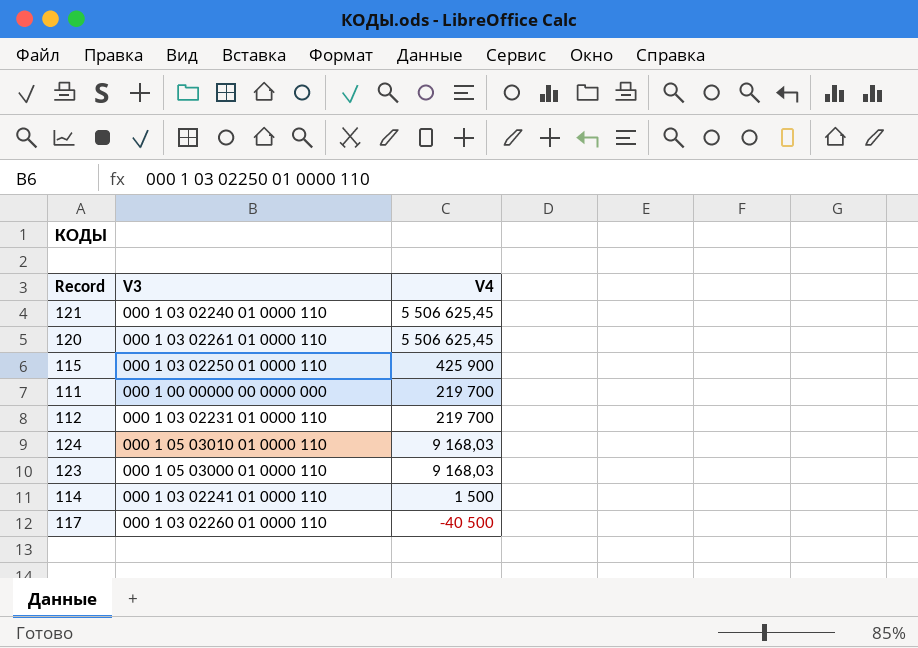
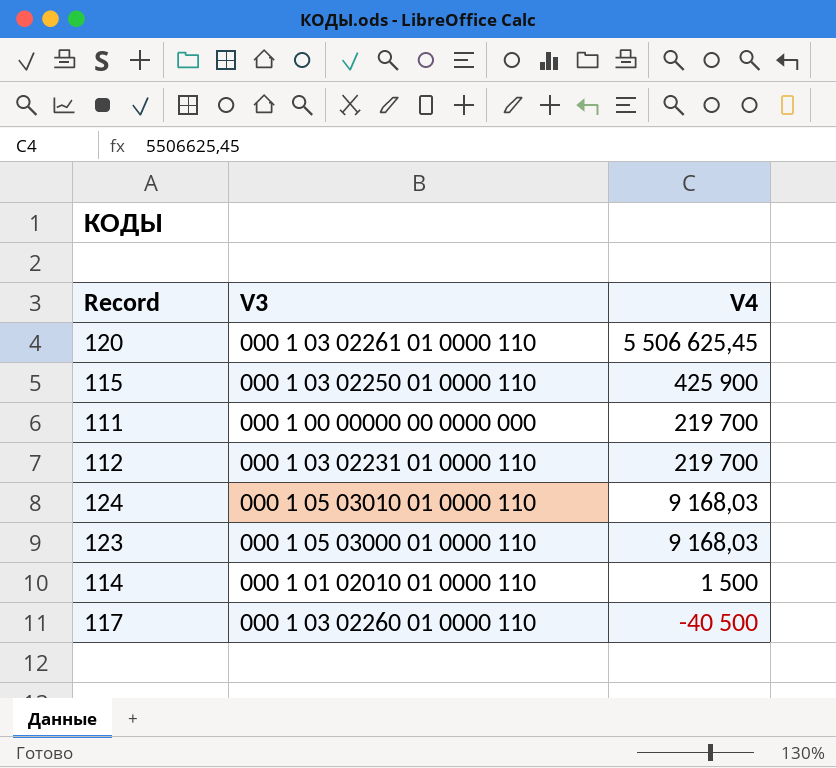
row 121: 000 1 03 02240 01 0000 110 | 5 506 625,45 -> none
114 | V3: 000 1 03 02241 01 0000 110 -> 000 1 01 02010 01 0000 110

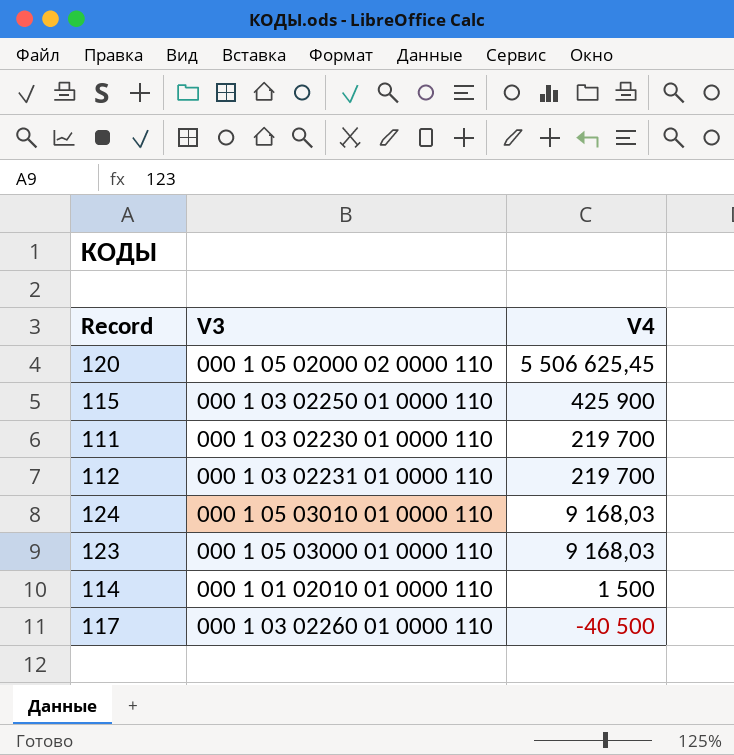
120 | V3: 000 1 03 02261 01 0000 110 -> 000 1 05 02000 02 0000 110
111 | V3: 000 1 00 00000 00 0000 000 -> 000 1 03 02230 01 0000 110

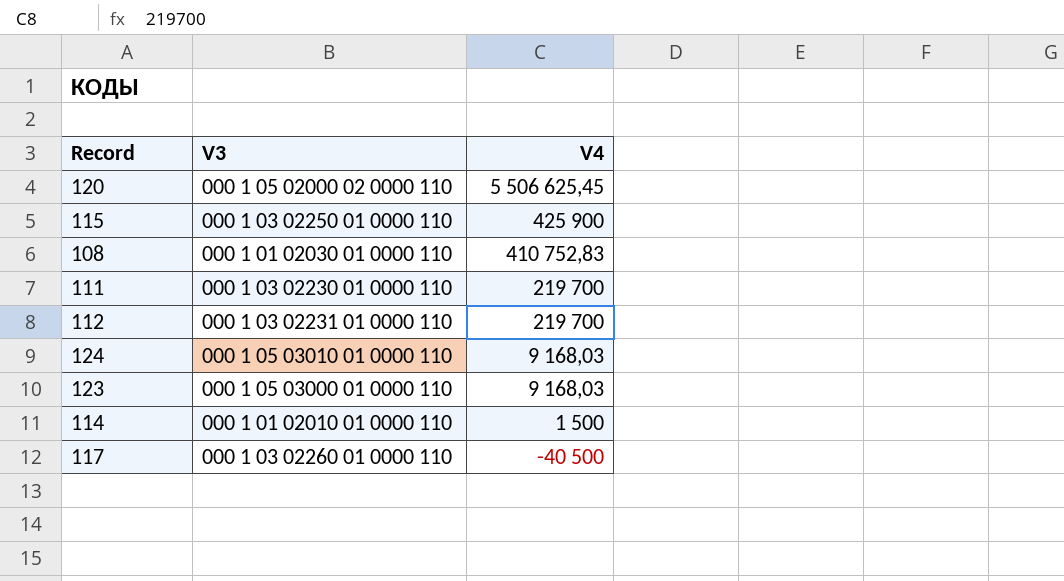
row 108: none -> 000 1 01 02030 01 0000 110 | 410 752,83

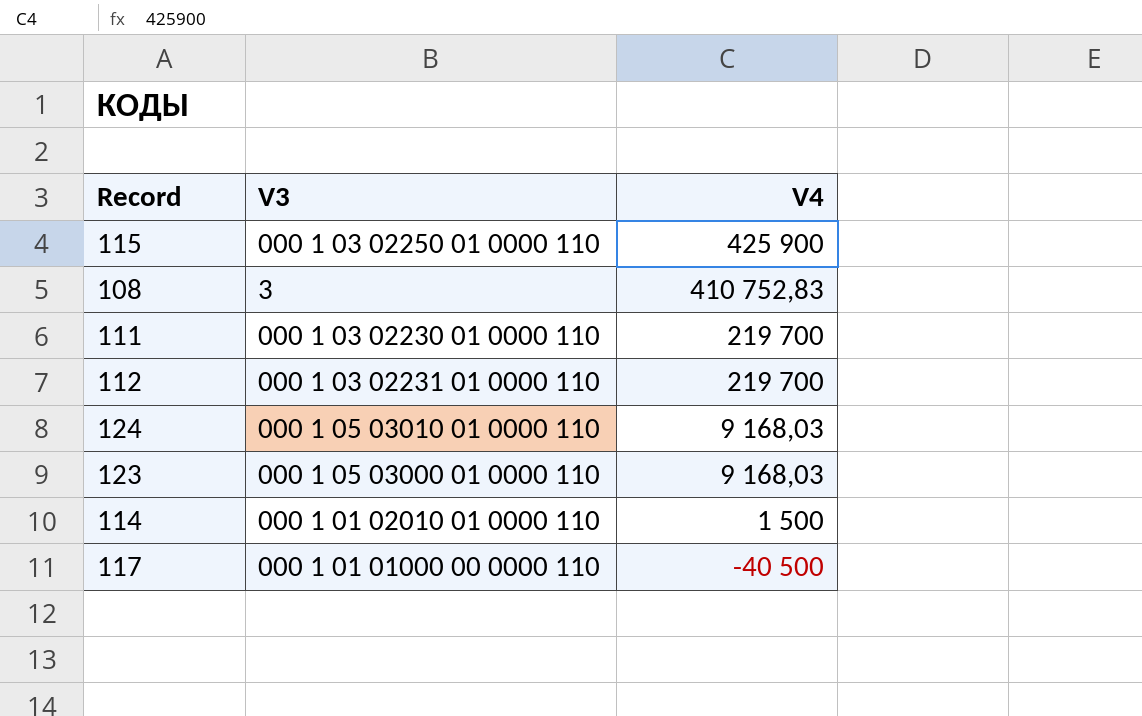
row 120: 000 1 05 02000 02 0000 110 | 5 506 625,45 -> none
108 | V3: 000 1 01 02030 01 0000 110 -> 3
117 | V3: 000 1 03 02260 01 0000 110 -> 000 1 01 01000 00 0000 110

